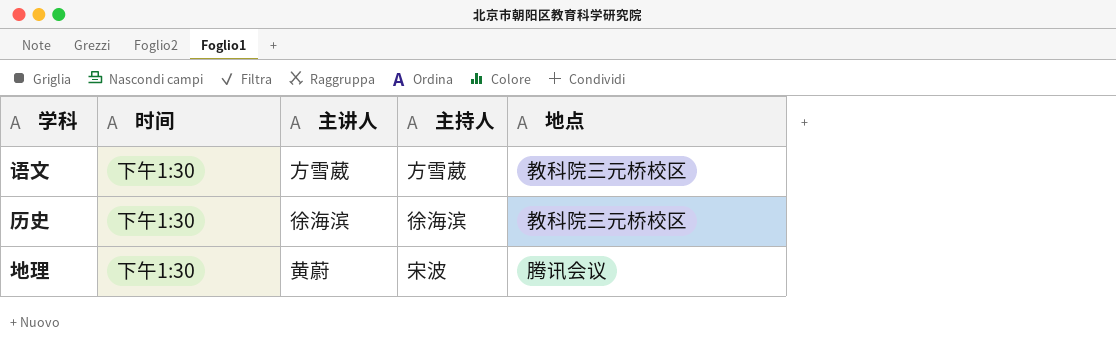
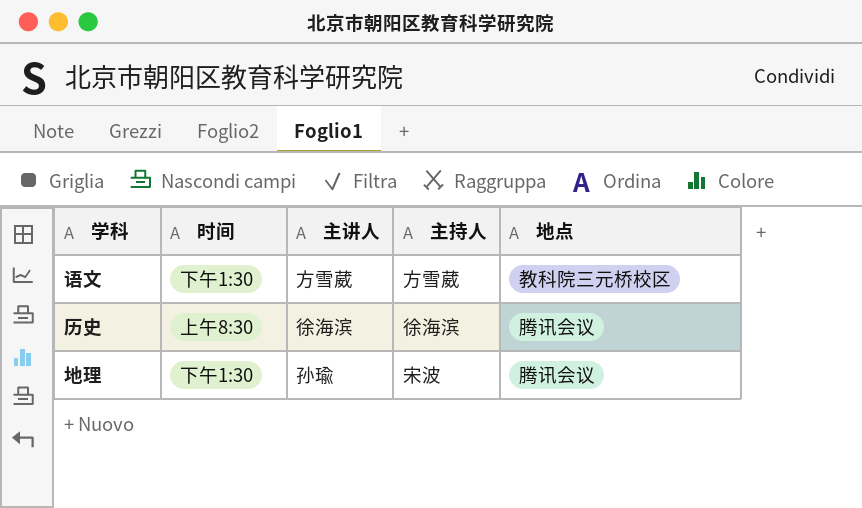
历史 | 时间: 下午1:30 -> 上午8:30
历史 | 地点: 教科院三元桥校区 -> 腾讯会议
地理 | 主讲人: 黄蔚 -> 孙瑜

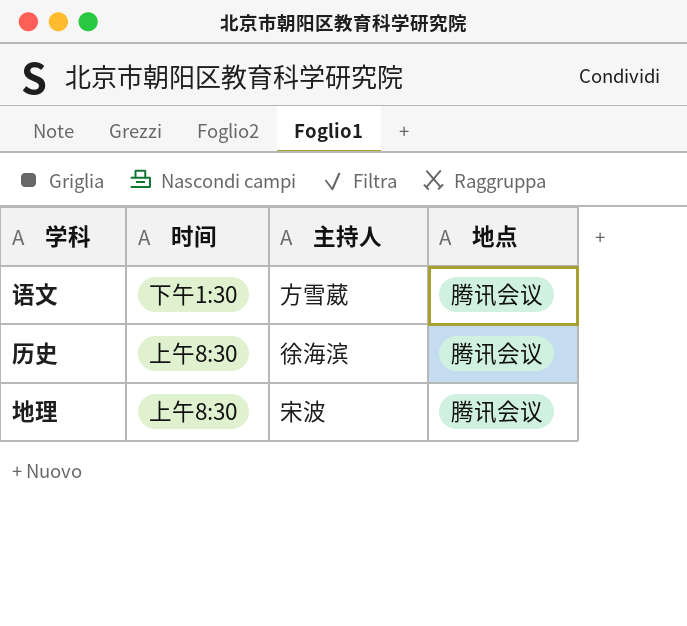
column 主讲人 | position: 3 -> none
语文 | 地点: 教科院三元桥校区 -> 腾讯会议
地理 | 时间: 下午1:30 -> 上午8:30

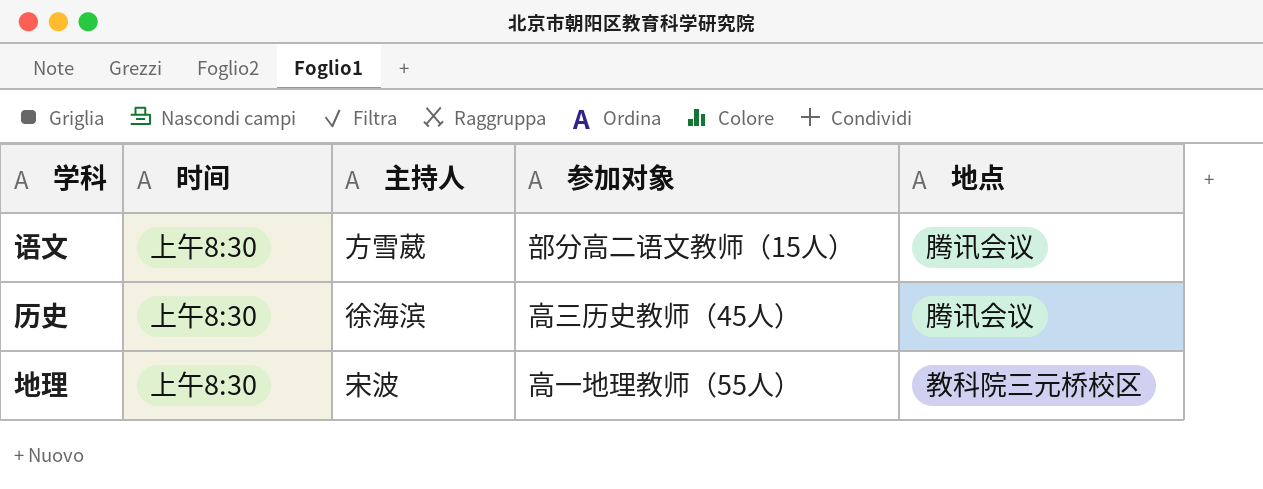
column 参加对象 | position: none -> 4
语文 | 时间: 下午1:30 -> 上午8:30
地理 | 地点: 腾讯会议 -> 教科院三元桥校区

